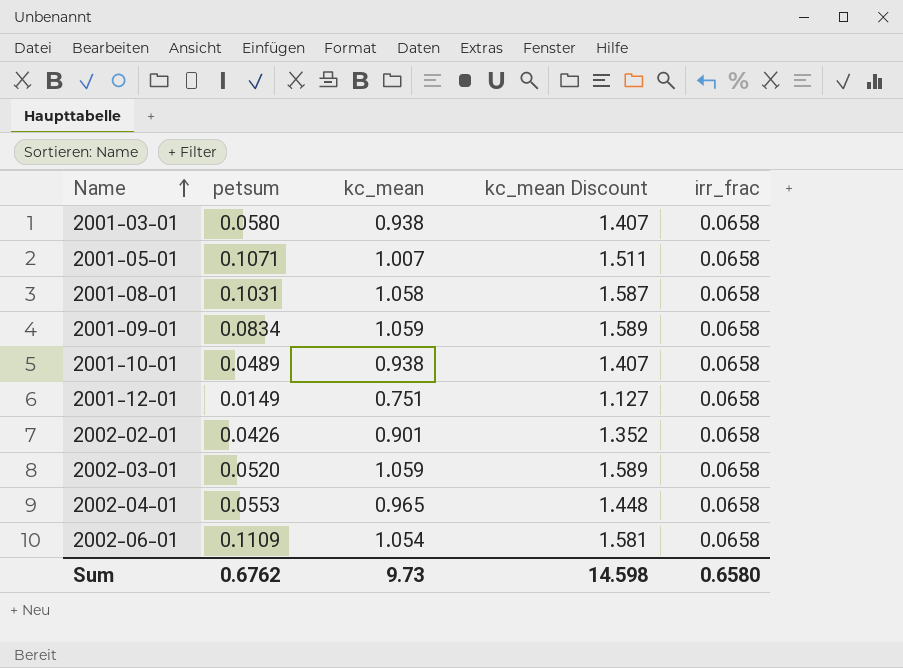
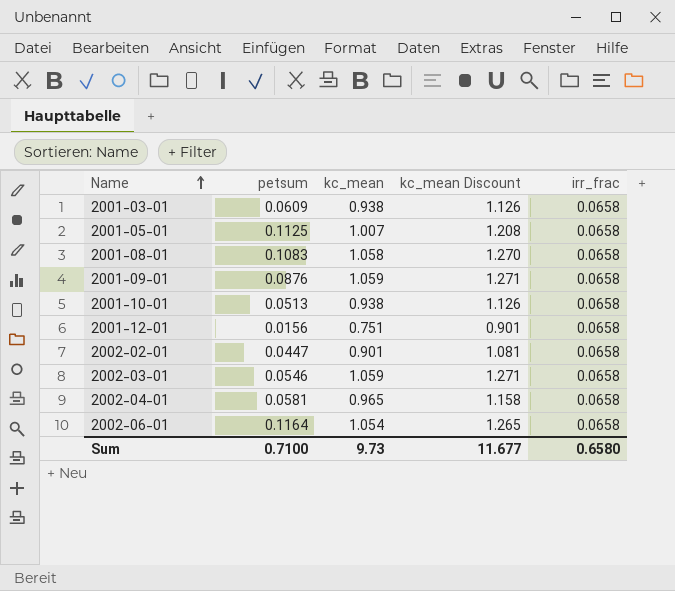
column kc_mean Discount | formula: [kc_mean] * 1.5 -> [kc_mean] * 1.2
2001-03-01 | petsum: 0.0580 -> 0.0609
2001-05-01 | petsum: 0.1071 -> 0.1125
2001-08-01 | petsum: 0.1031 -> 0.1083
2001-09-01 | petsum: 0.0834 -> 0.0876
2001-10-01 | petsum: 0.0489 -> 0.0513
2001-12-01 | petsum: 0.0149 -> 0.0156
2002-02-01 | petsum: 0.0426 -> 0.0447
2002-03-01 | petsum: 0.0520 -> 0.0546
2002-04-01 | petsum: 0.0553 -> 0.0581
2002-06-01 | petsum: 0.1109 -> 0.1164
Sum | petsum: 0.6762 -> 0.7100
Sum | kc_mean Discount: 14.598 -> 11.677

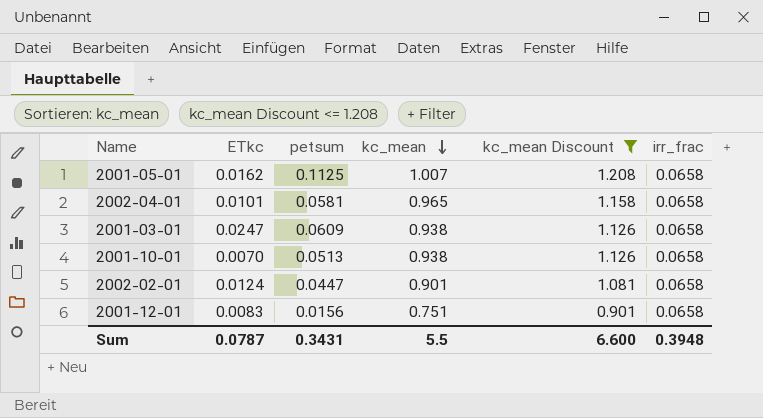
filter: none -> kc_mean Discount <= 1.208
row order: Name ascending -> kc_mean descending
column ETkc | position: none -> 2
Sum | petsum: 0.7100 -> 0.3431
Sum | kc_mean: 9.73 -> 5.5
Sum | kc_mean Discount: 11.677 -> 6.600
Sum | irr_frac: 0.6580 -> 0.3948

